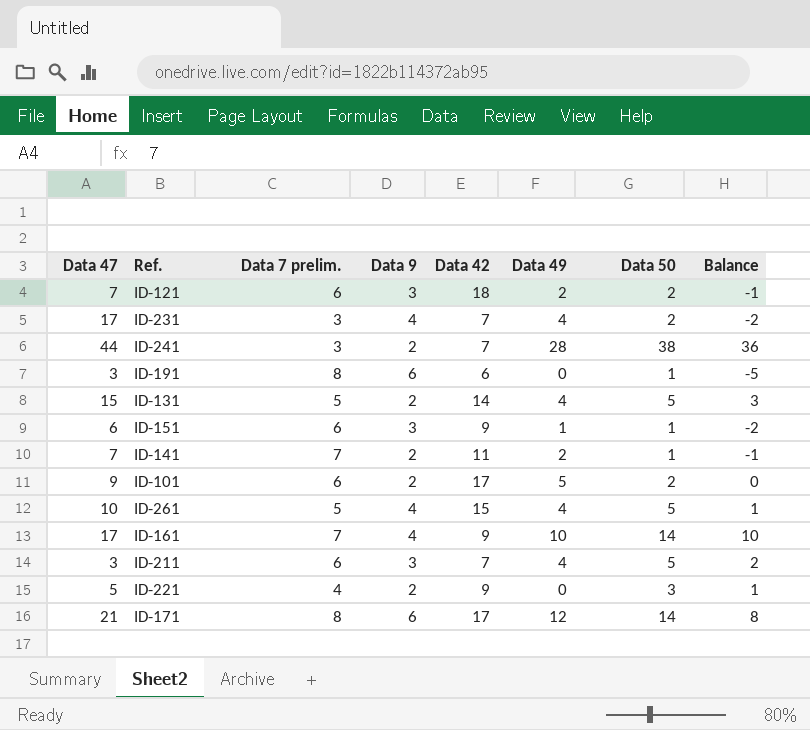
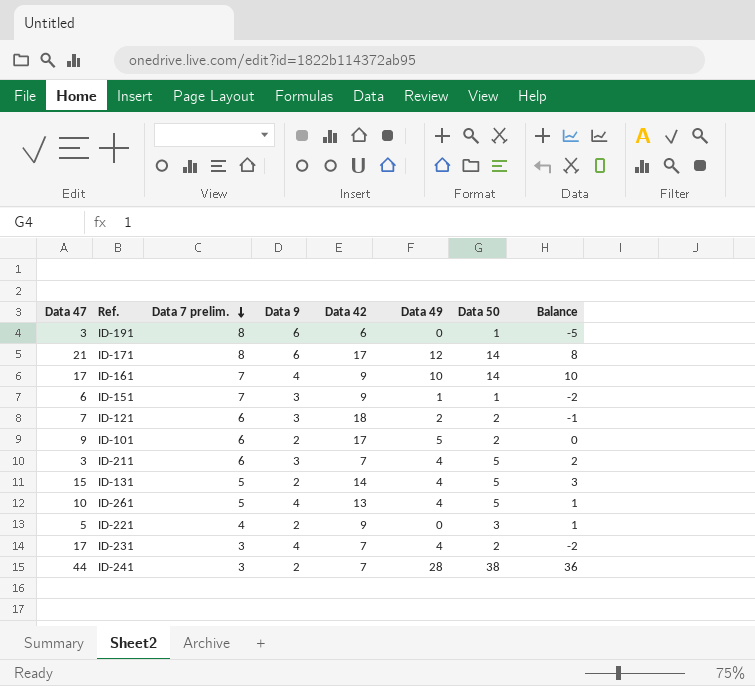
row order: none -> Data 7 prelim. descending
row ID-141: 7 | 7 | 2 | 11 | 2 | 1 | -1 -> none
ID-151 | Data 7 prelim.: 6 -> 7
ID-261 | Data 42: 15 -> 13

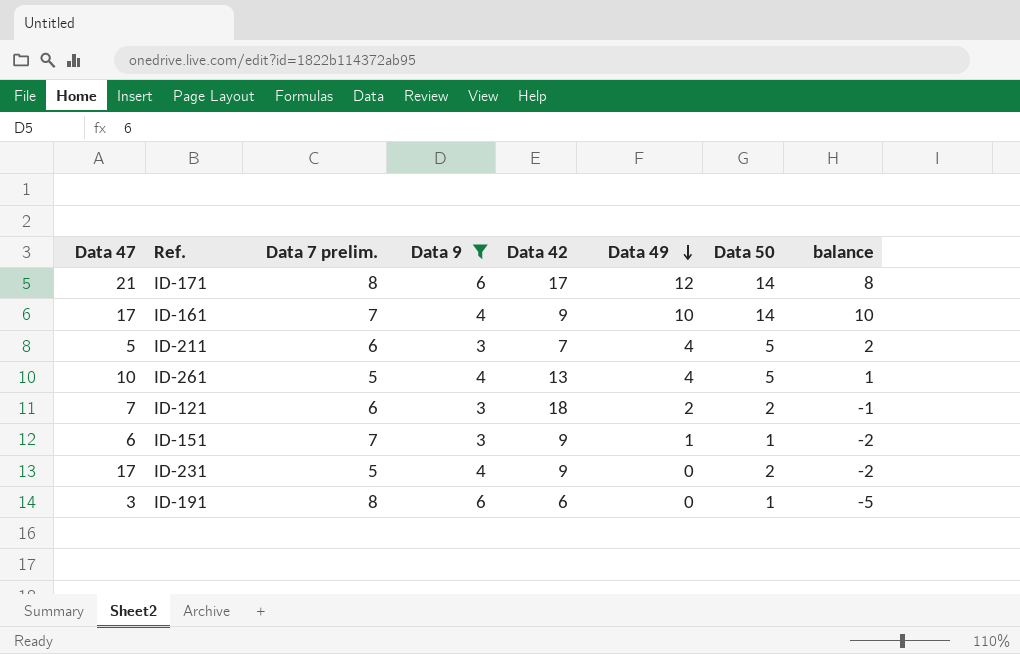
filter: none -> Data 9 != 2
row order: Data 7 prelim. descending -> Data 49 descending
column name: Balance -> balance
ID-211 | Data 47: 3 -> 5
ID-231 | Data 7 prelim.: 3 -> 5
ID-231 | Data 42: 7 -> 9
ID-231 | Data 49: 4 -> 0

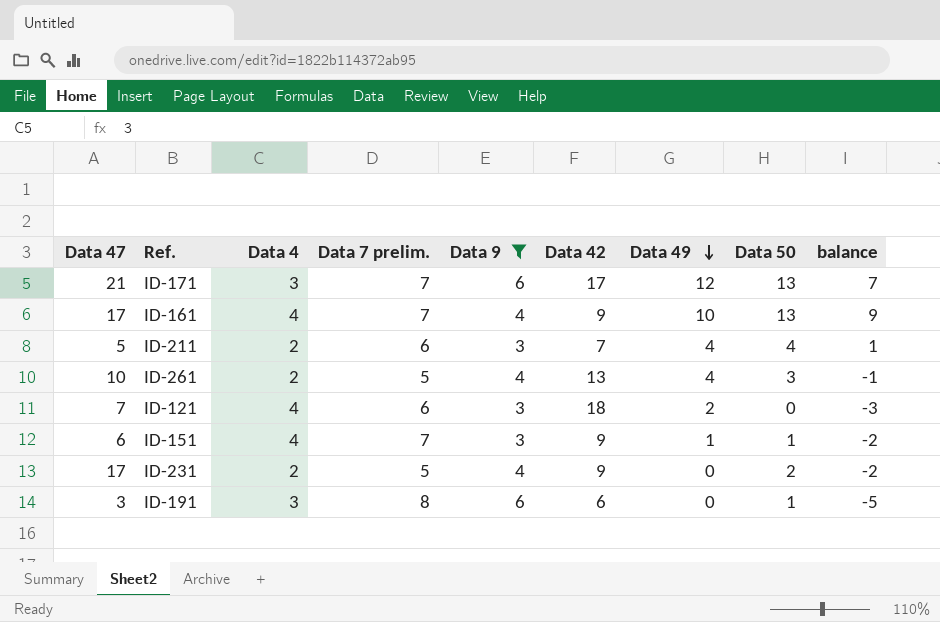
column Data 4 | position: none -> 3
ID-171 | Data 7 prelim.: 8 -> 7
ID-171 | Data 50: 14 -> 13
ID-171 | balance: 8 -> 7
ID-161 | Data 50: 14 -> 13
ID-161 | balance: 10 -> 9
ID-211 | Data 50: 5 -> 4
ID-211 | balance: 2 -> 1
ID-261 | Data 50: 5 -> 3
ID-261 | balance: 1 -> -1
ID-121 | Data 50: 2 -> 0
ID-121 | balance: -1 -> -3

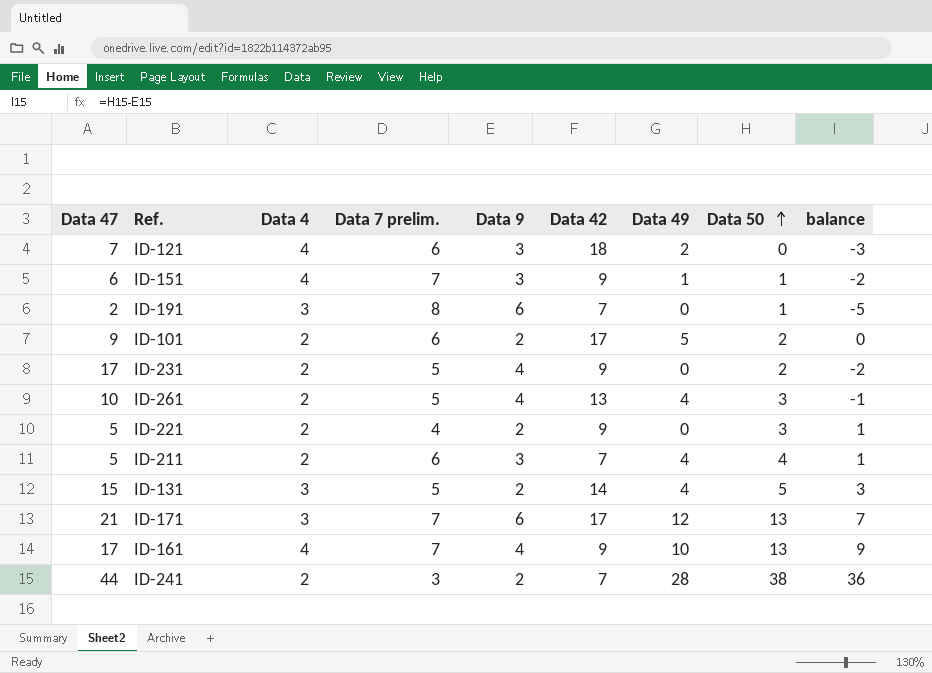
filter: Data 9 != 2 -> none
row order: Data 49 descending -> Data 50 ascending
ID-191 | Data 47: 3 -> 2
ID-191 | Data 42: 6 -> 7

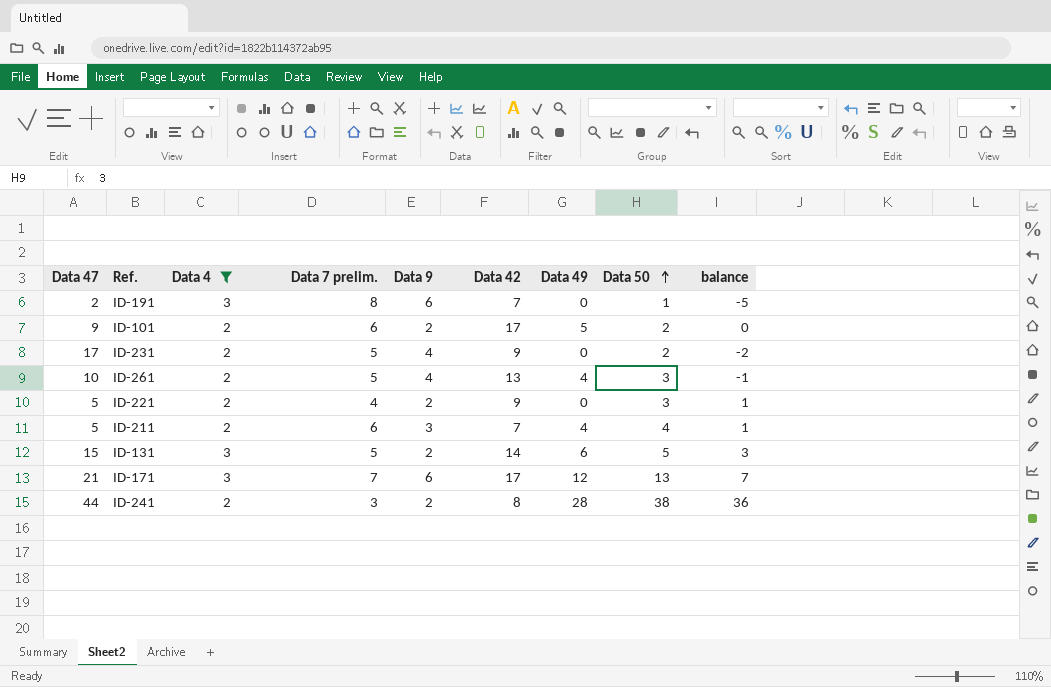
filter: none -> Data 4 != 4
ID-131 | Data 49: 4 -> 6
ID-241 | Data 42: 7 -> 8

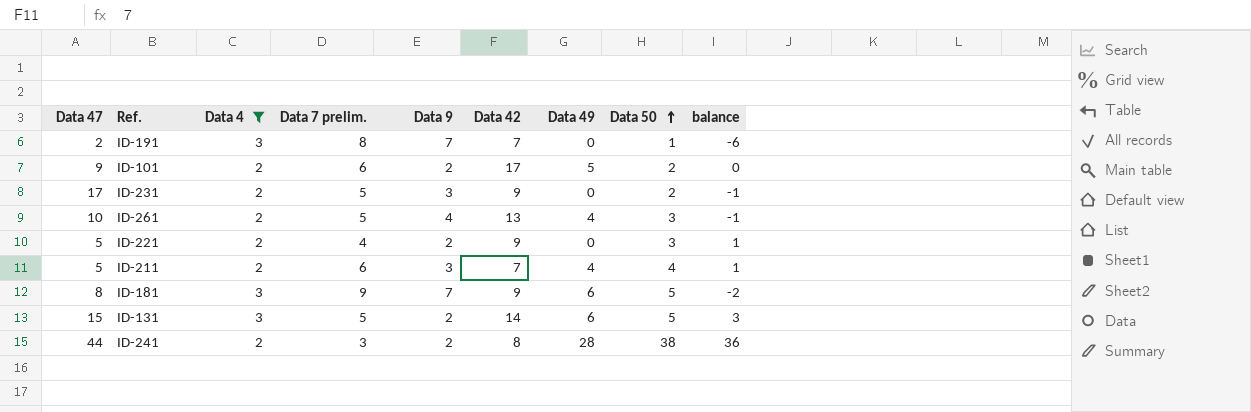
row ID-171: 21 | 3 | 7 | 6 | 17 | 12 | 13 | 7 -> none
ID-191 | Data 9: 6 -> 7
ID-191 | balance: -5 -> -6
ID-231 | Data 9: 4 -> 3
ID-231 | balance: -2 -> -1
row ID-181: none -> 8 | 3 | 9 | 7 | 9 | 6 | 5 | -2

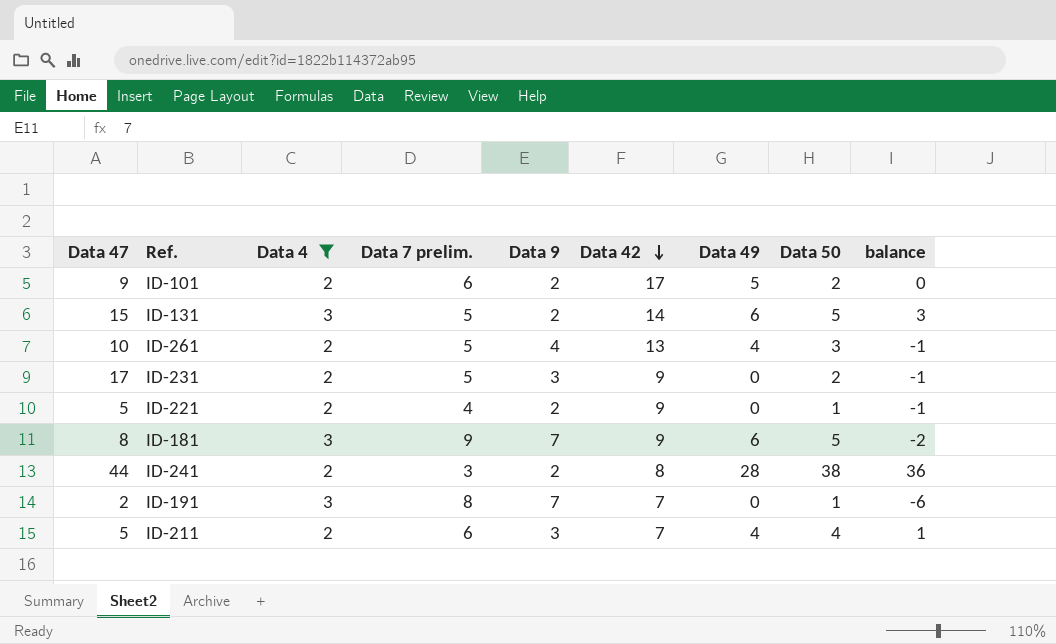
row order: Data 50 ascending -> Data 42 descending
ID-221 | Data 50: 3 -> 1
ID-221 | balance: 1 -> -1

